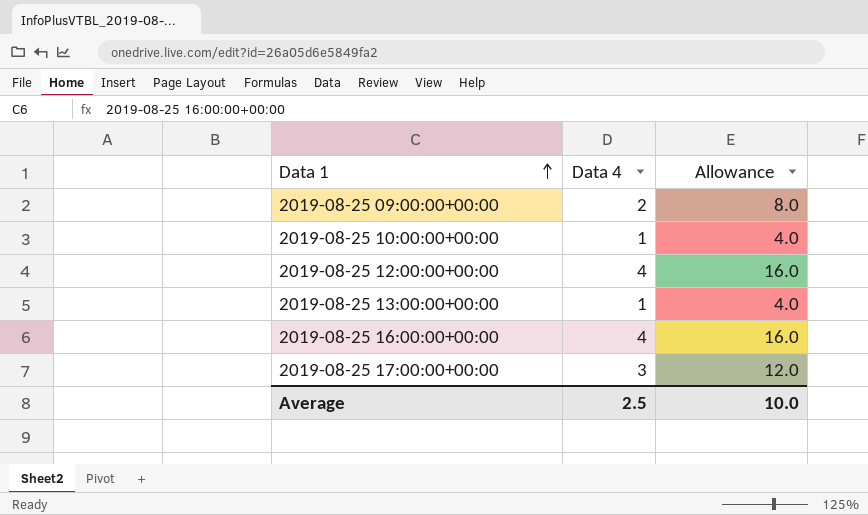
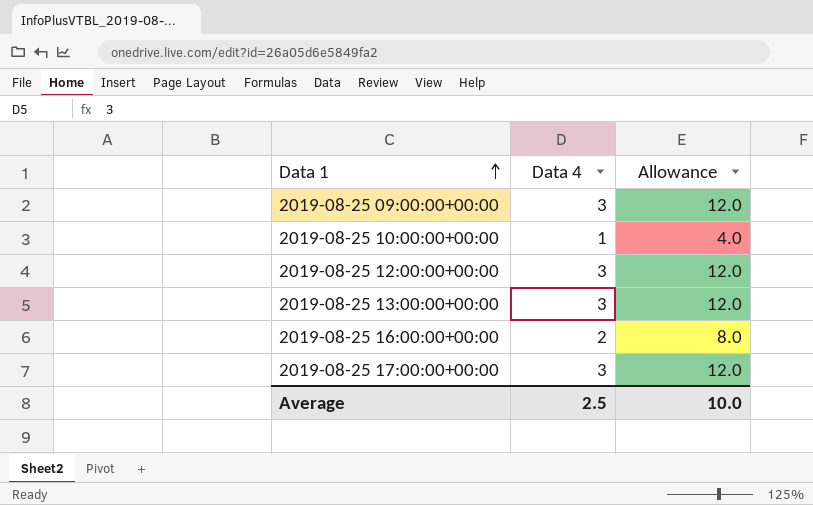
2019-08-25 09:00:00+00:00 | Data 4: 2 -> 3
2019-08-25 09:00:00+00:00 | Allowance: 8.0 -> 12.0
2019-08-25 12:00:00+00:00 | Data 4: 4 -> 3
2019-08-25 12:00:00+00:00 | Allowance: 16.0 -> 12.0
2019-08-25 13:00:00+00:00 | Data 4: 1 -> 3
2019-08-25 13:00:00+00:00 | Allowance: 4.0 -> 12.0
2019-08-25 16:00:00+00:00 | Data 4: 4 -> 2
2019-08-25 16:00:00+00:00 | Allowance: 16.0 -> 8.0

